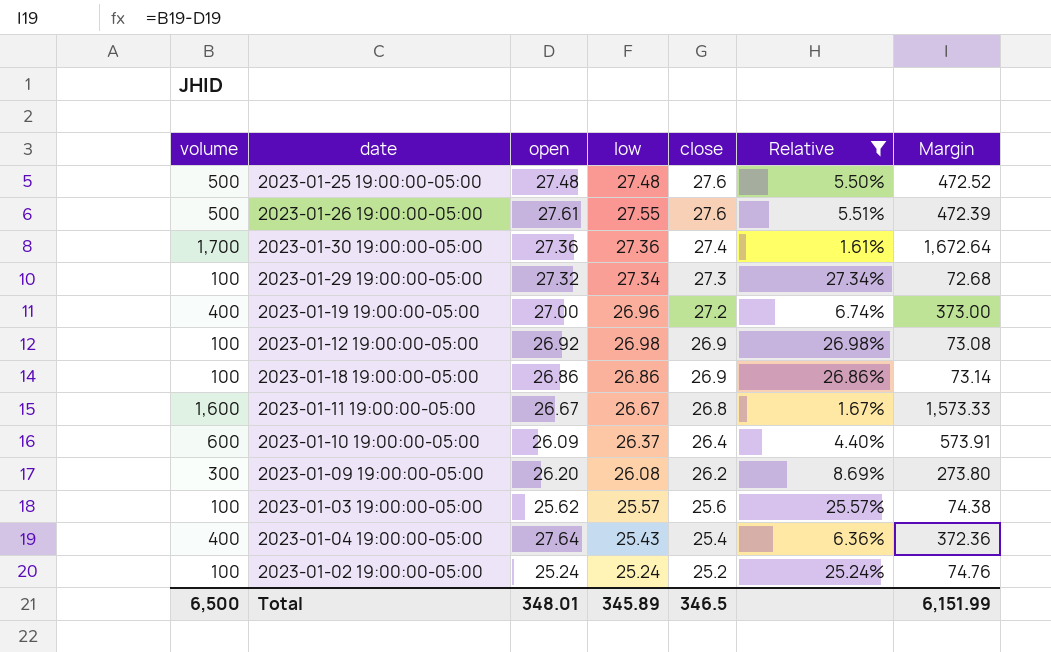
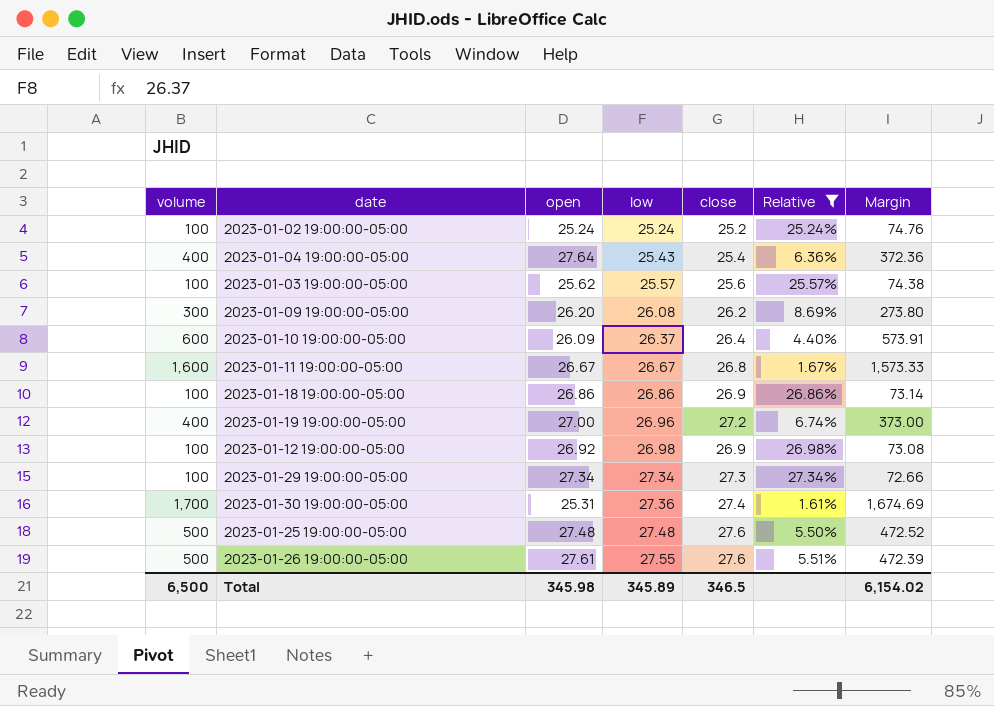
row order: close descending -> low ascending
2023-01-29 19:00:00-05:00 | open: 27.32 -> 27.34
2023-01-29 19:00:00-05:00 | Margin: 72.68 -> 72.66
2023-01-30 19:00:00-05:00 | open: 27.36 -> 25.31
2023-01-30 19:00:00-05:00 | Margin: 1,672.64 -> 1,674.69
Total | open: 348.01 -> 345.98
Total | Margin: 6,151.99 -> 6,154.02

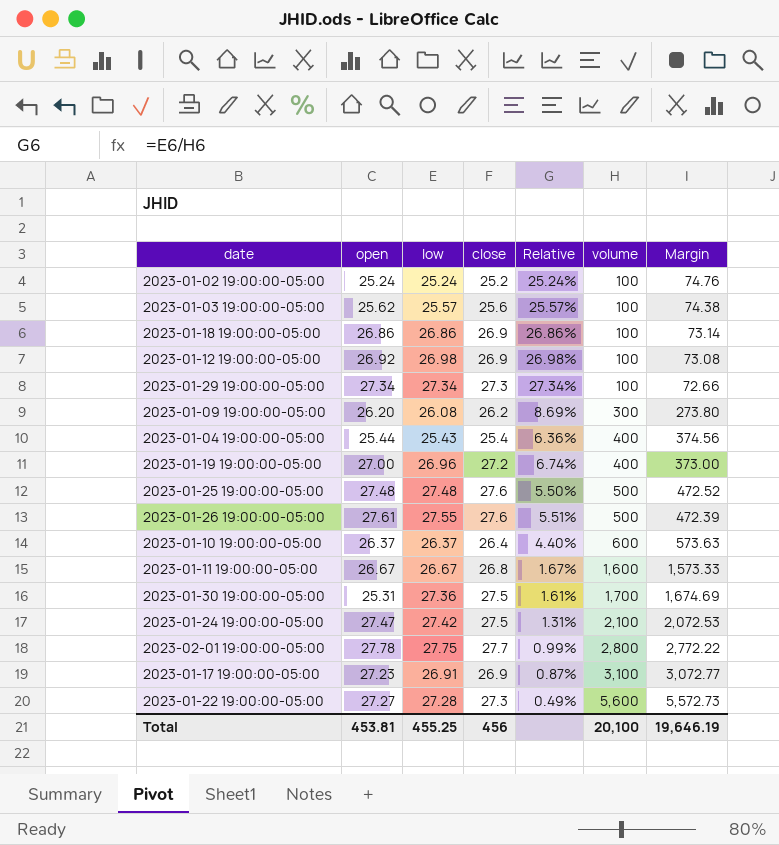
filter: Relative >= 1.61% -> none
row order: low ascending -> volume ascending
column volume | position: 1 -> 6
2023-01-04 19:00:00-05:00 | open: 27.64 -> 25.44
2023-01-04 19:00:00-05:00 | Margin: 372.36 -> 374.56
2023-01-10 19:00:00-05:00 | open: 26.09 -> 26.37
2023-01-10 19:00:00-05:00 | Margin: 573.91 -> 573.63
2023-01-30 19:00:00-05:00 | close: 27.4 -> 27.5
Total | open: 345.98 -> 453.81
Total | low: 345.89 -> 455.25
Total | close: 346.5 -> 456
Total | volume: 6,500 -> 20,100
Total | Margin: 6,154.02 -> 19,646.19

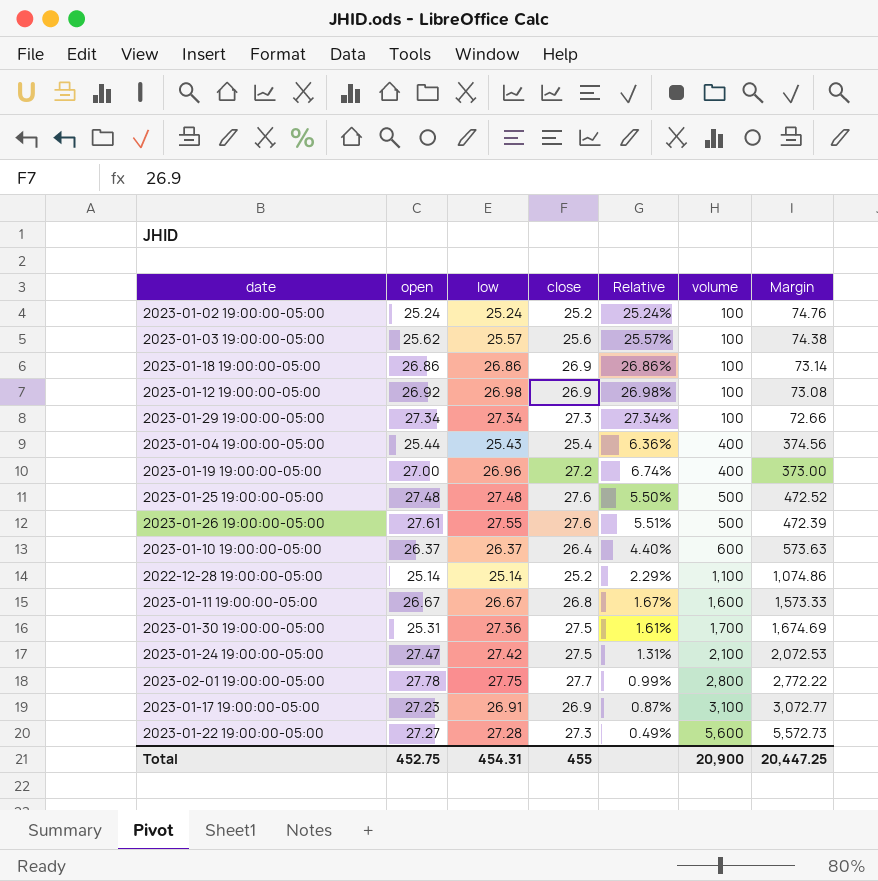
row 2023-01-09 19:00:00-05:00: 26.20 | 26.08 | 26.2 | 8.69% | 300 | 273.80 -> none
row 2022-12-28 19:00:00-05:00: none -> 25.14 | 25.14 | 25.2 | 2.29% | 1,100 | 1,074.86
Total | open: 453.81 -> 452.75
Total | low: 455.25 -> 454.31
Total | close: 456 -> 455
Total | volume: 20,100 -> 20,900
Total | Margin: 19,646.19 -> 20,447.25

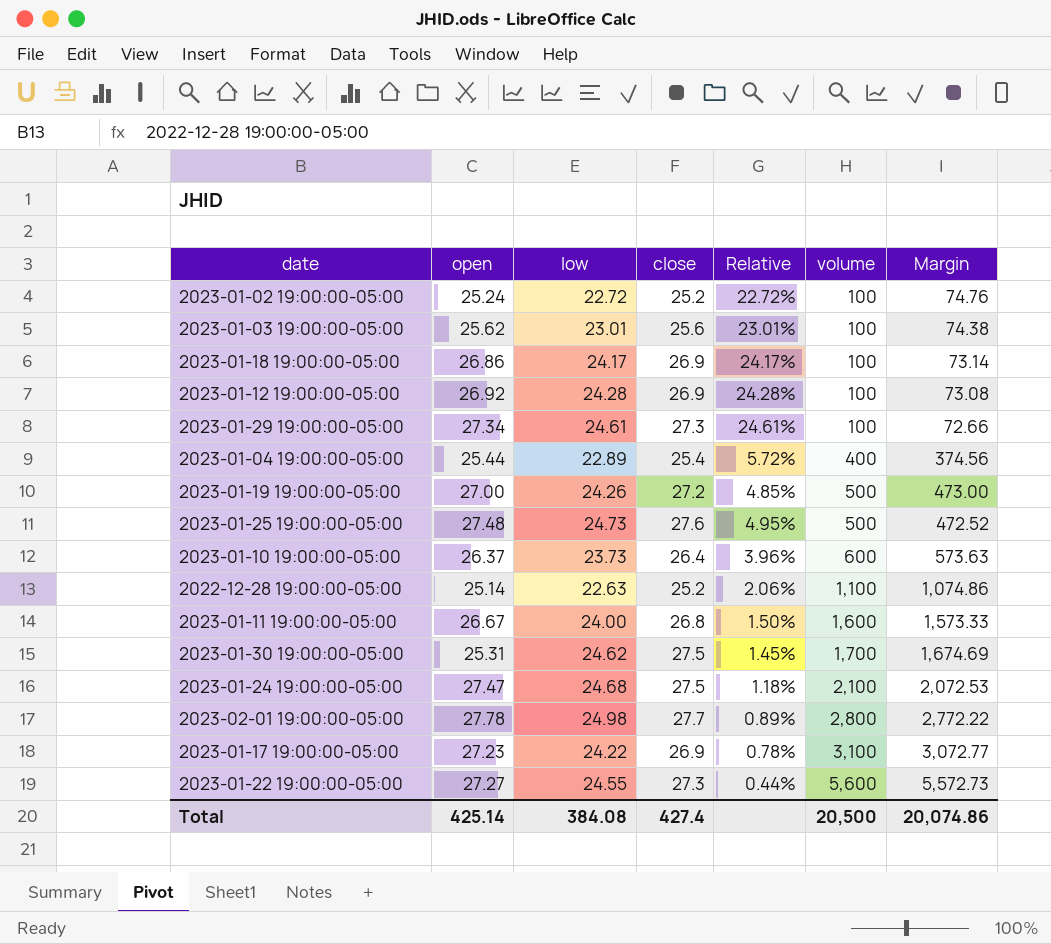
row 2023-01-26 19:00:00-05:00: 27.61 | 27.55 | 27.6 | 5.51% | 500 | 472.39 -> none
2023-01-02 19:00:00-05:00 | low: 25.24 -> 22.72
2023-01-02 19:00:00-05:00 | Relative: 25.24% -> 22.72%
2023-01-03 19:00:00-05:00 | low: 25.57 -> 23.01
2023-01-03 19:00:00-05:00 | Relative: 25.57% -> 23.01%
2023-01-18 19:00:00-05:00 | low: 26.86 -> 24.17
2023-01-18 19:00:00-05:00 | Relative: 26.86% -> 24.17%
2023-01-12 19:00:00-05:00 | low: 26.98 -> 24.28
2023-01-12 19:00:00-05:00 | Relative: 26.98% -> 24.28%
2023-01-29 19:00:00-05:00 | low: 27.34 -> 24.61
2023-01-29 19:00:00-05:00 | Relative: 27.34% -> 24.61%
2023-01-04 19:00:00-05:00 | low: 25.43 -> 22.89
2023-01-04 19:00:00-05:00 | Relative: 6.36% -> 5.72%
2023-01-19 19:00:00-05:00 | low: 26.96 -> 24.26
2023-01-19 19:00:00-05:00 | Relative: 6.74% -> 4.85%
2023-01-19 19:00:00-05:00 | volume: 400 -> 500
2023-01-19 19:00:00-05:00 | Margin: 373.00 -> 473.00
2023-01-25 19:00:00-05:00 | low: 27.48 -> 24.73
2023-01-25 19:00:00-05:00 | Relative: 5.50% -> 4.95%
2023-01-10 19:00:00-05:00 | low: 26.37 -> 23.73
2023-01-10 19:00:00-05:00 | Relative: 4.40% -> 3.96%
2022-12-28 19:00:00-05:00 | low: 25.14 -> 22.63
2022-12-28 19:00:00-05:00 | Relative: 2.29% -> 2.06%
2023-01-11 19:00:00-05:00 | low: 26.67 -> 24.00
2023-01-11 19:00:00-05:00 | Relative: 1.67% -> 1.50%
2023-01-30 19:00:00-05:00 | low: 27.36 -> 24.62
2023-01-30 19:00:00-05:00 | Relative: 1.61% -> 1.45%
2023-01-24 19:00:00-05:00 | low: 27.42 -> 24.68
2023-01-24 19:00:00-05:00 | Relative: 1.31% -> 1.18%
2023-02-01 19:00:00-05:00 | low: 27.75 -> 24.98
2023-02-01 19:00:00-05:00 | Relative: 0.99% -> 0.89%
2023-01-17 19:00:00-05:00 | low: 26.91 -> 24.22
2023-01-17 19:00:00-05:00 | Relative: 0.87% -> 0.78%
2023-01-22 19:00:00-05:00 | low: 27.28 -> 24.55
2023-01-22 19:00:00-05:00 | Relative: 0.49% -> 0.44%
Total | open: 452.75 -> 425.14
Total | low: 454.31 -> 384.08
Total | close: 455 -> 427.4
Total | volume: 20,900 -> 20,500
Total | Margin: 20,447.25 -> 20,074.86

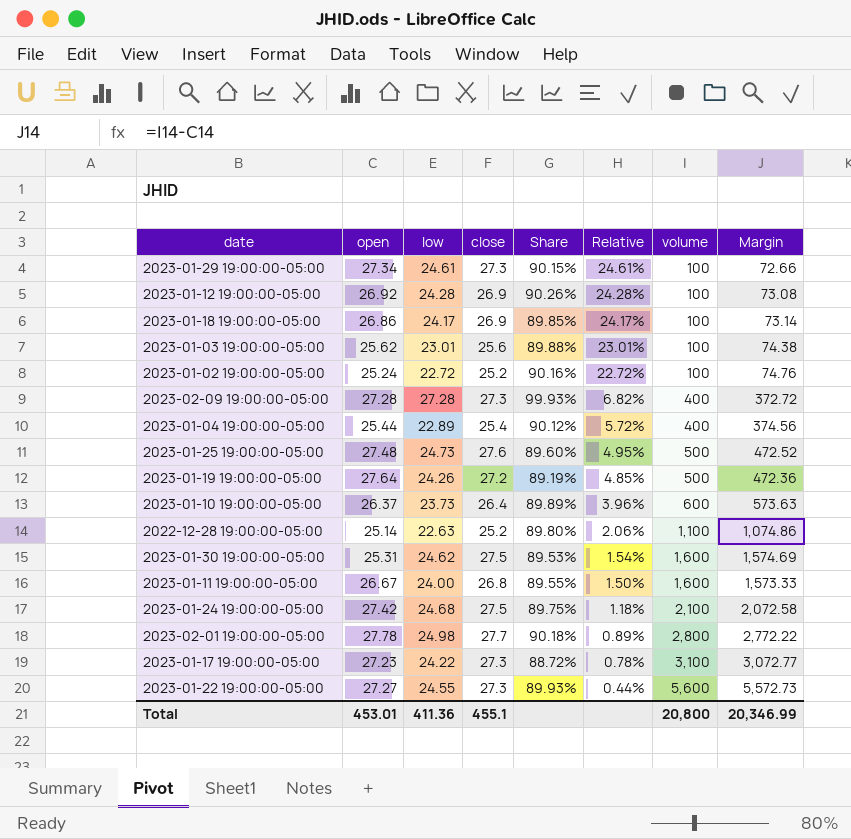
row order: volume ascending -> Relative descending
column Share | formula: none -> [low] / [close]
row 2023-02-09 19:00:00-05:00: none -> 27.28 | 27.28 | 27.3 | 99.93% | 6.82% | 400 | 372.72
2023-01-19 19:00:00-05:00 | open: 27.00 -> 27.64
2023-01-19 19:00:00-05:00 | Margin: 473.00 -> 472.36
2023-01-30 19:00:00-05:00 | Relative: 1.45% -> 1.54%
2023-01-30 19:00:00-05:00 | volume: 1,700 -> 1,600
2023-01-30 19:00:00-05:00 | Margin: 1,674.69 -> 1,574.69
2023-01-24 19:00:00-05:00 | open: 27.47 -> 27.42
2023-01-24 19:00:00-05:00 | Margin: 2,072.53 -> 2,072.58
2023-01-17 19:00:00-05:00 | close: 26.9 -> 27.3
Total | open: 425.14 -> 453.01
Total | low: 384.08 -> 411.36
Total | close: 427.4 -> 455.1
Total | volume: 20,500 -> 20,800
Total | Margin: 20,074.86 -> 20,346.99

